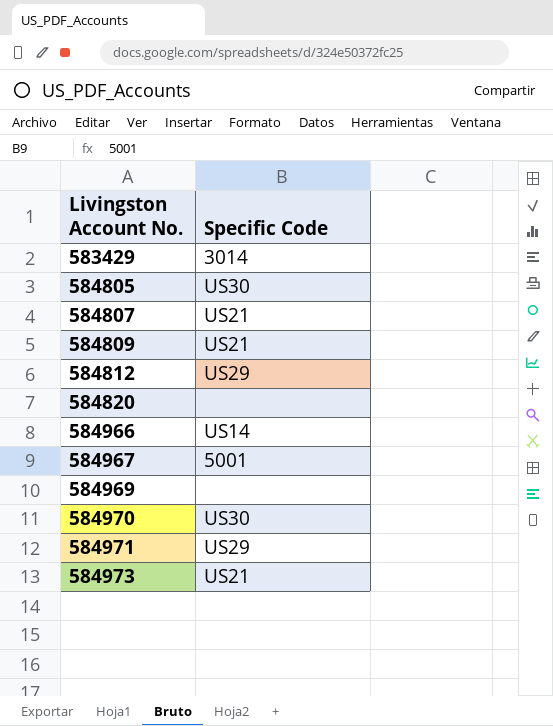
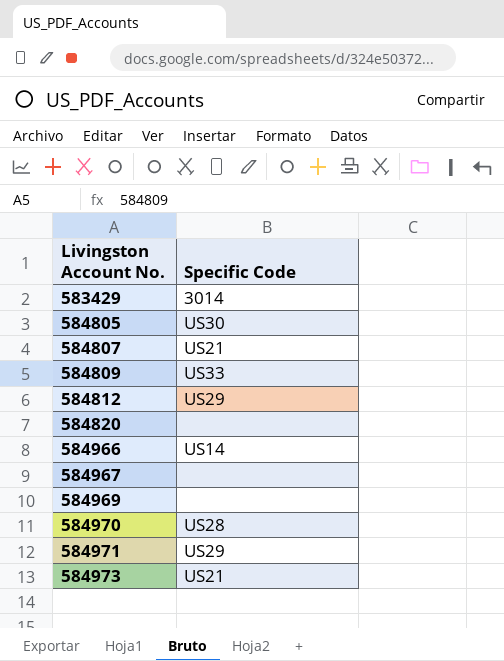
584809 | Specific Code: US21 -> US33
584967 | Specific Code: 5001 -> none
584970 | Specific Code: US30 -> US28

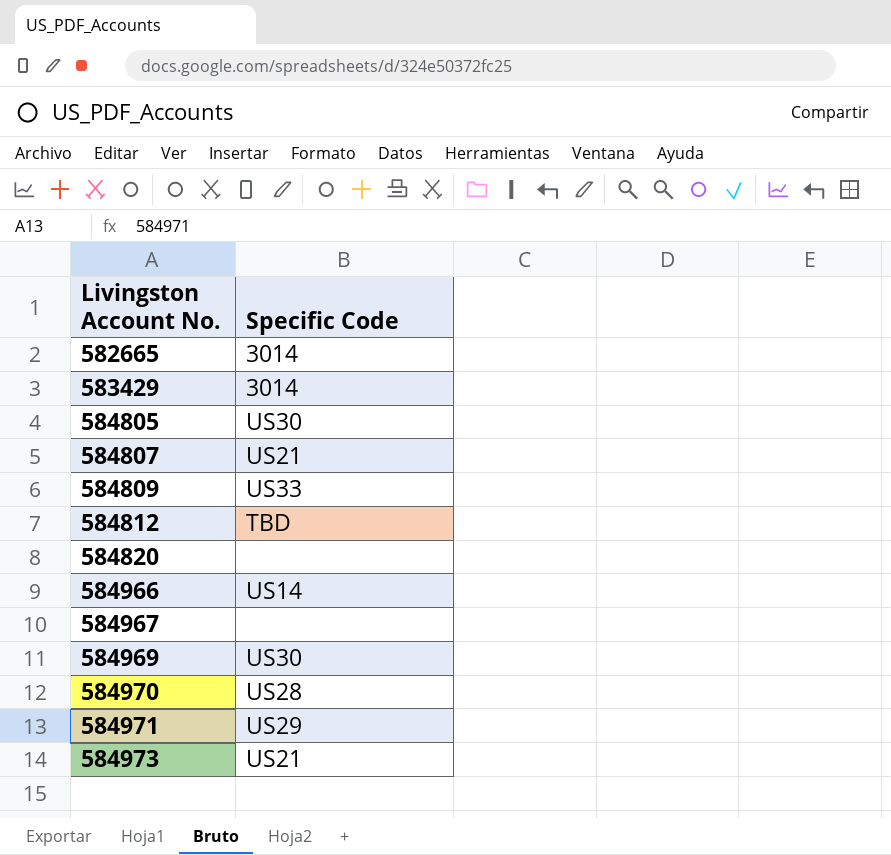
row 582665: none -> 3014
584812 | Specific Code: US29 -> TBD
584969 | Specific Code: none -> US30

